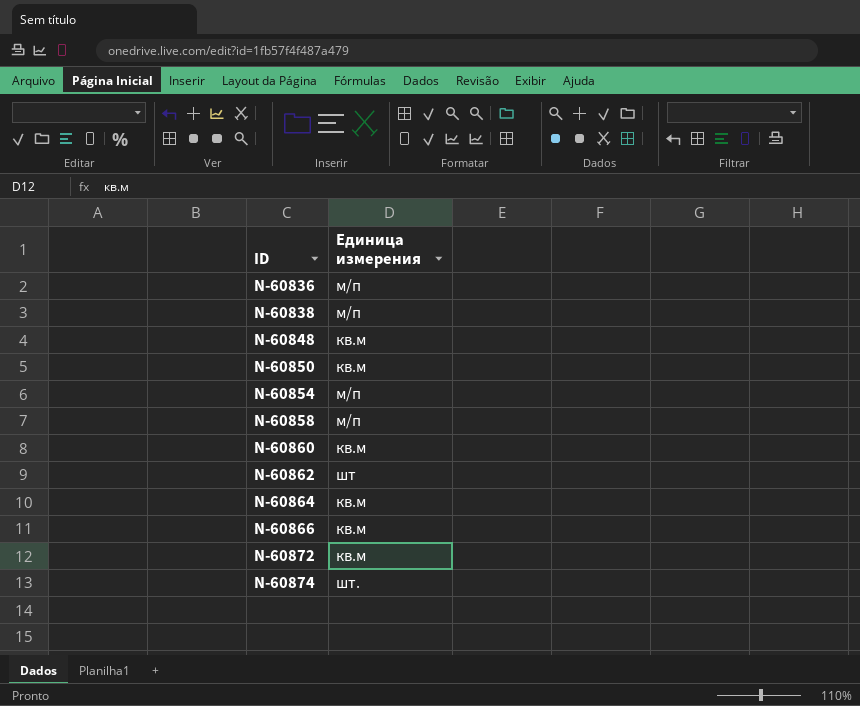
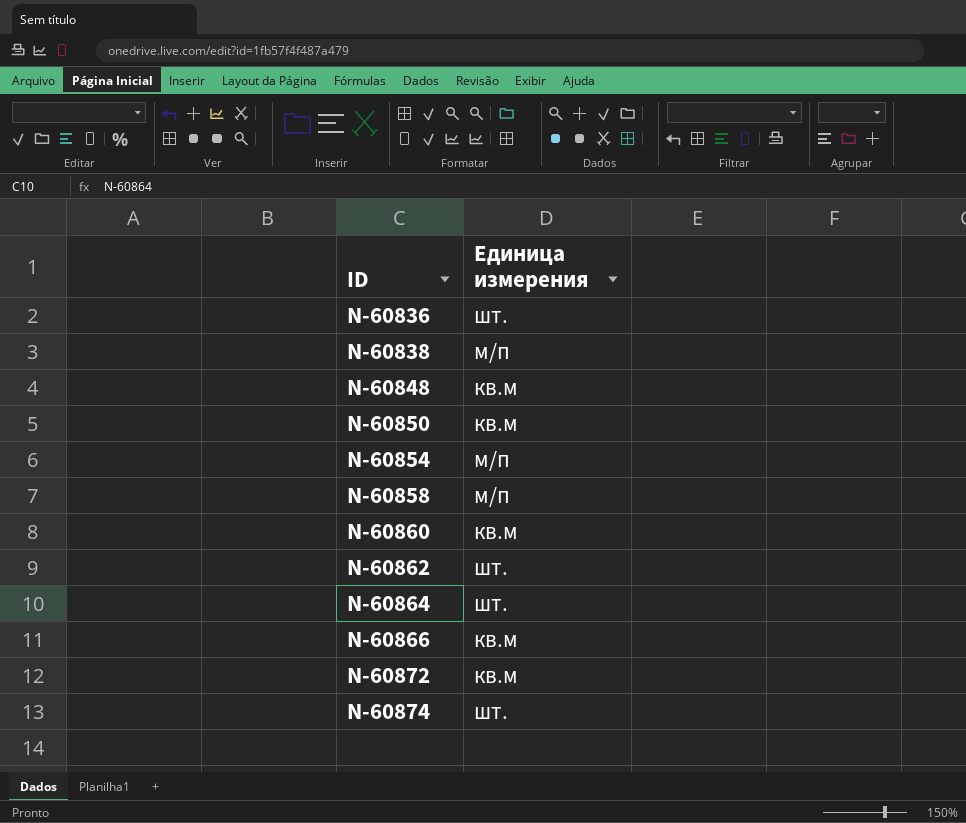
N-60836 | Единица измерения: м/п -> шт.
N-60862 | Единица измерения: шт -> шт.
N-60864 | Единица измерения: кв.м -> шт.

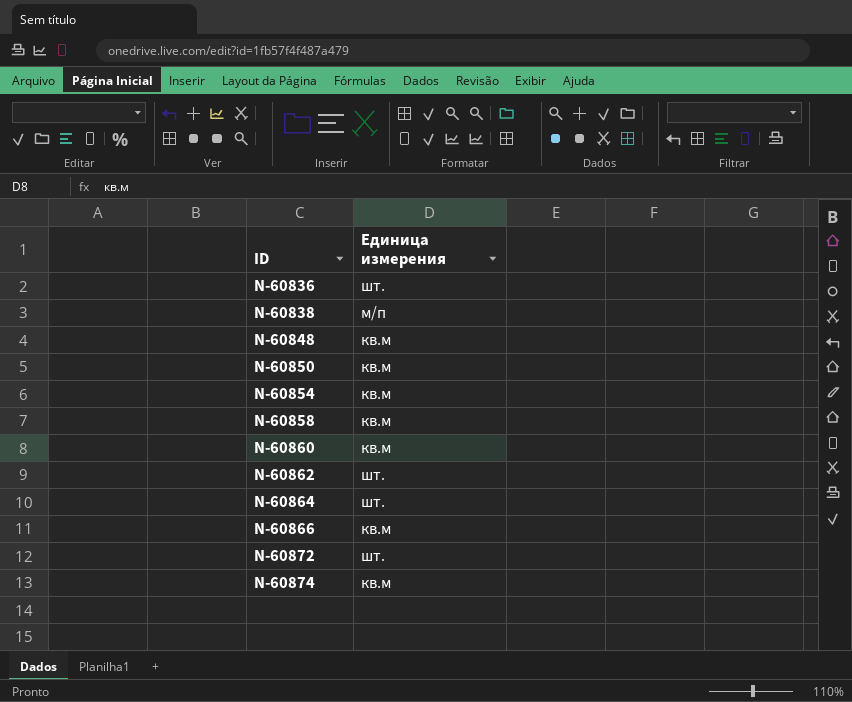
N-60854 | Единица измерения: м/п -> кв.м
N-60858 | Единица измерения: м/п -> кв.м
N-60872 | Единица измерения: кв.м -> шт.
N-60874 | Единица измерения: шт. -> кв.м

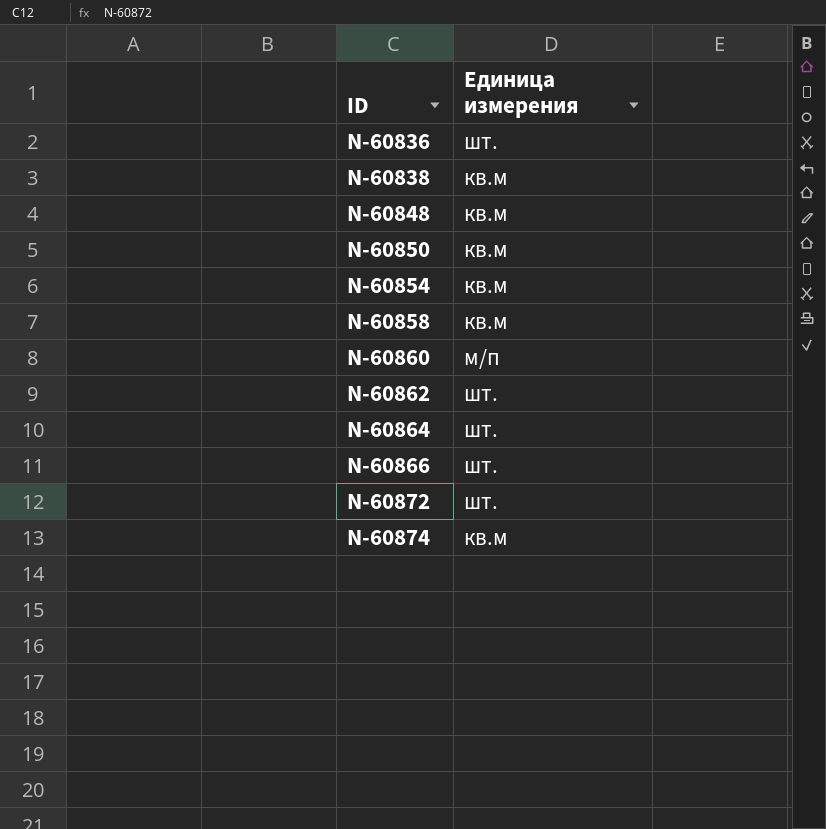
N-60838 | Единица измерения: м/п -> кв.м
N-60860 | Единица измерения: кв.м -> м/п
N-60866 | Единица измерения: кв.м -> шт.

